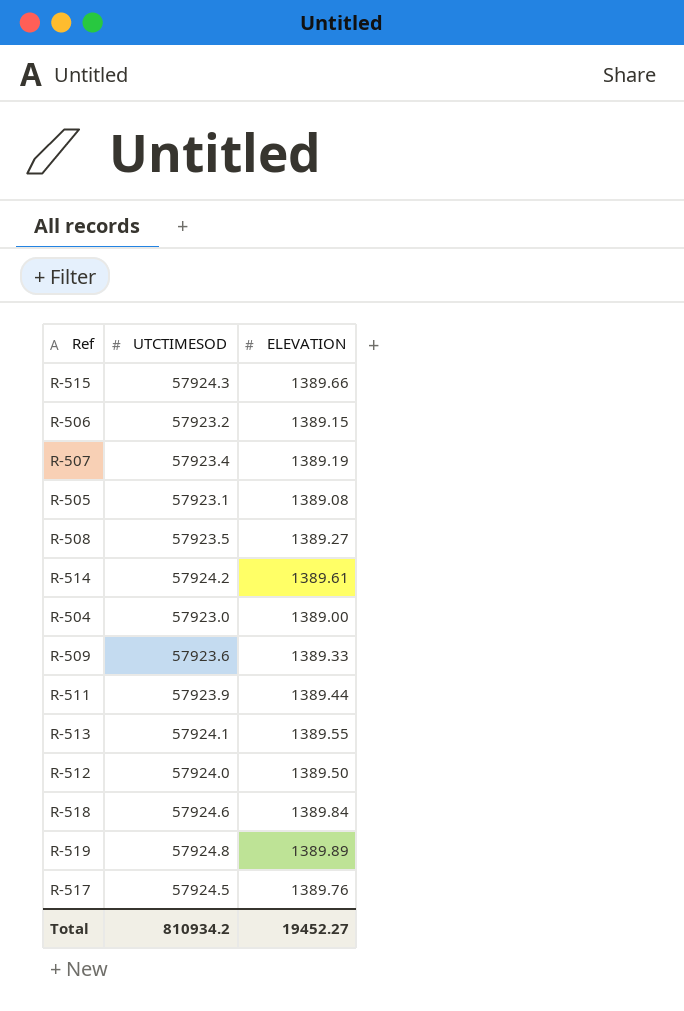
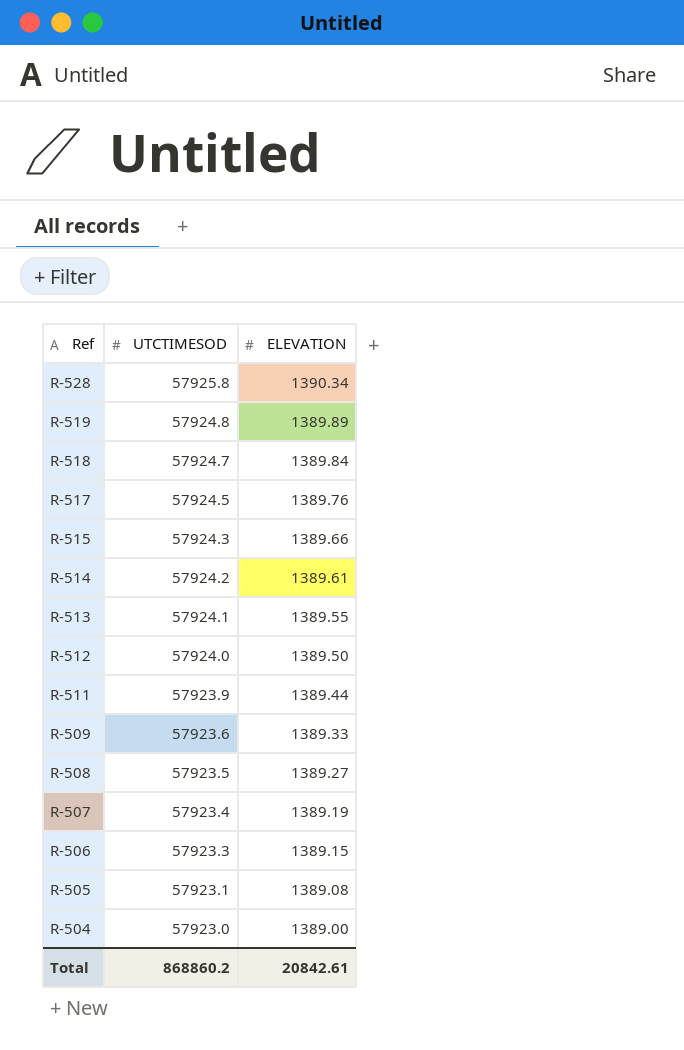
row order: none -> Ref descending
row R-528: none -> 57925.8 | 1390.34
R-518 | UTCTIMESOD: 57924.6 -> 57924.7
R-506 | UTCTIMESOD: 57923.2 -> 57923.3
Total | UTCTIMESOD: 810934.2 -> 868860.2
Total | ELEVATION: 19452.27 -> 20842.61

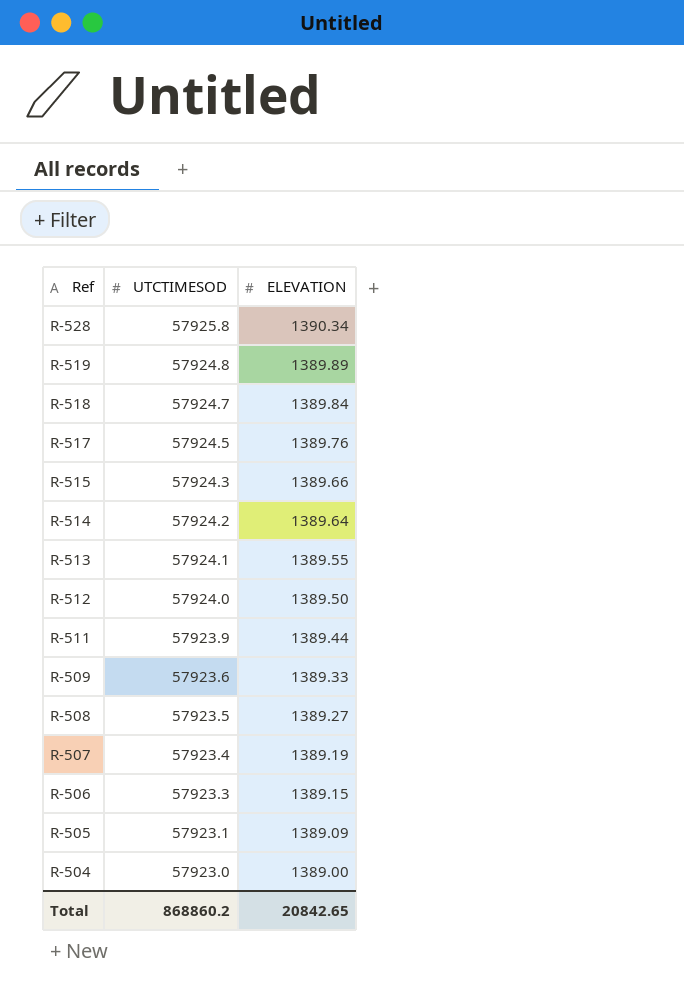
R-514 | ELEVATION: 1389.61 -> 1389.64
R-505 | ELEVATION: 1389.08 -> 1389.09
Total | ELEVATION: 20842.61 -> 20842.65

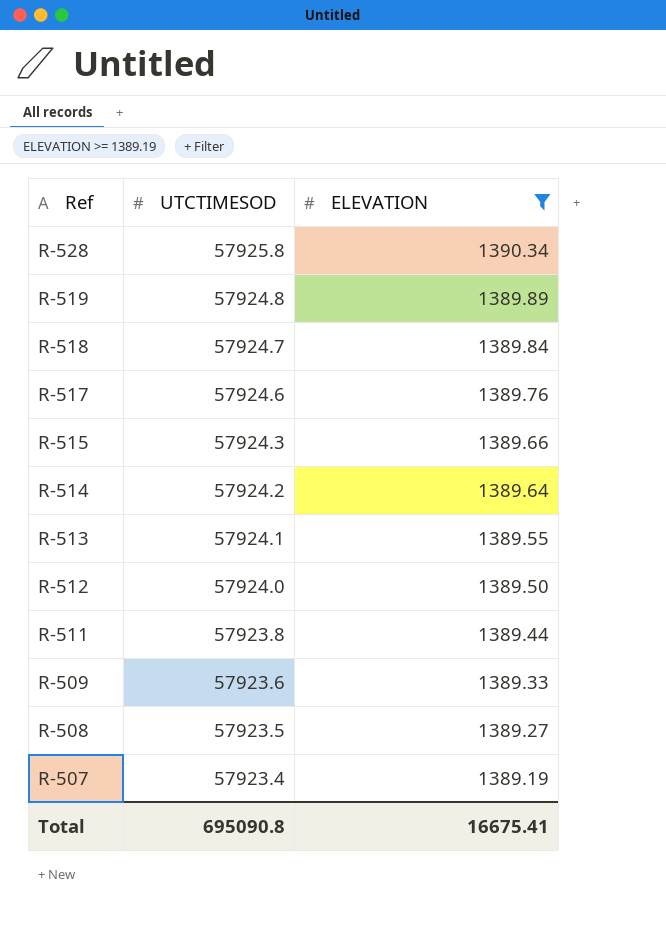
filter: none -> ELEVATION >= 1389.19
R-517 | UTCTIMESOD: 57924.5 -> 57924.6
R-511 | UTCTIMESOD: 57923.9 -> 57923.8
Total | UTCTIMESOD: 868860.2 -> 695090.8
Total | ELEVATION: 20842.65 -> 16675.41

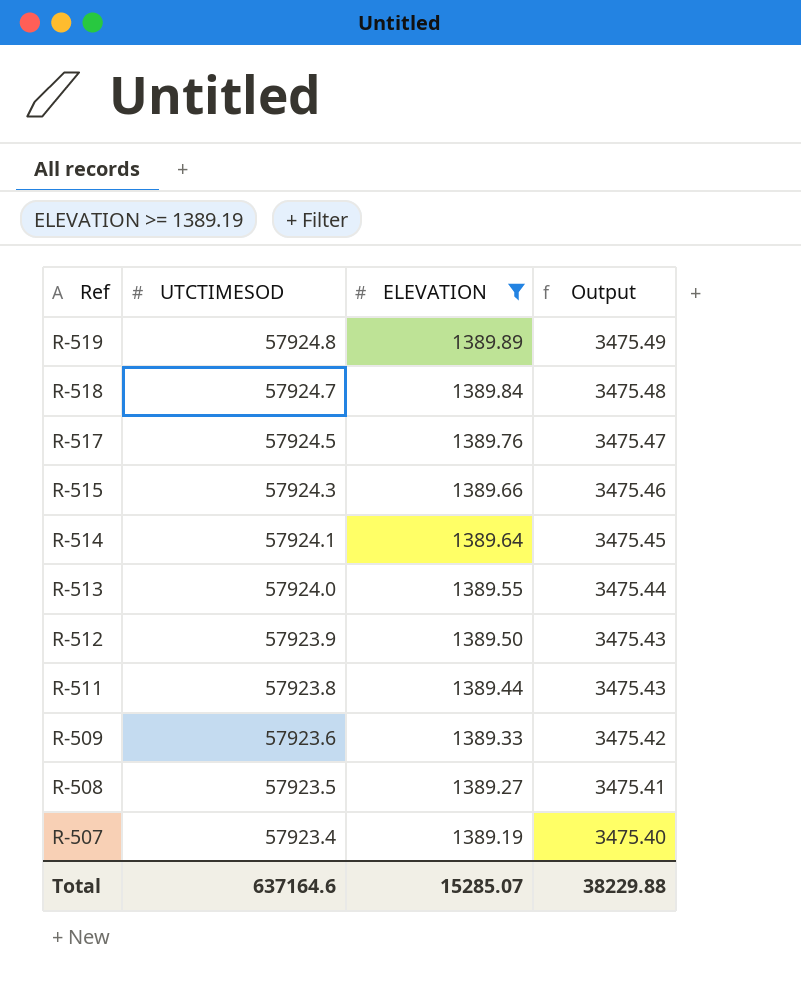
column Output | formula: none -> [UTCTIMESOD] * 0.06
row R-528: 57925.8 | 1390.34 -> none
R-517 | UTCTIMESOD: 57924.6 -> 57924.5
R-514 | UTCTIMESOD: 57924.2 -> 57924.1
R-513 | UTCTIMESOD: 57924.1 -> 57924.0
R-512 | UTCTIMESOD: 57924.0 -> 57923.9
Total | UTCTIMESOD: 695090.8 -> 637164.6
Total | ELEVATION: 16675.41 -> 15285.07

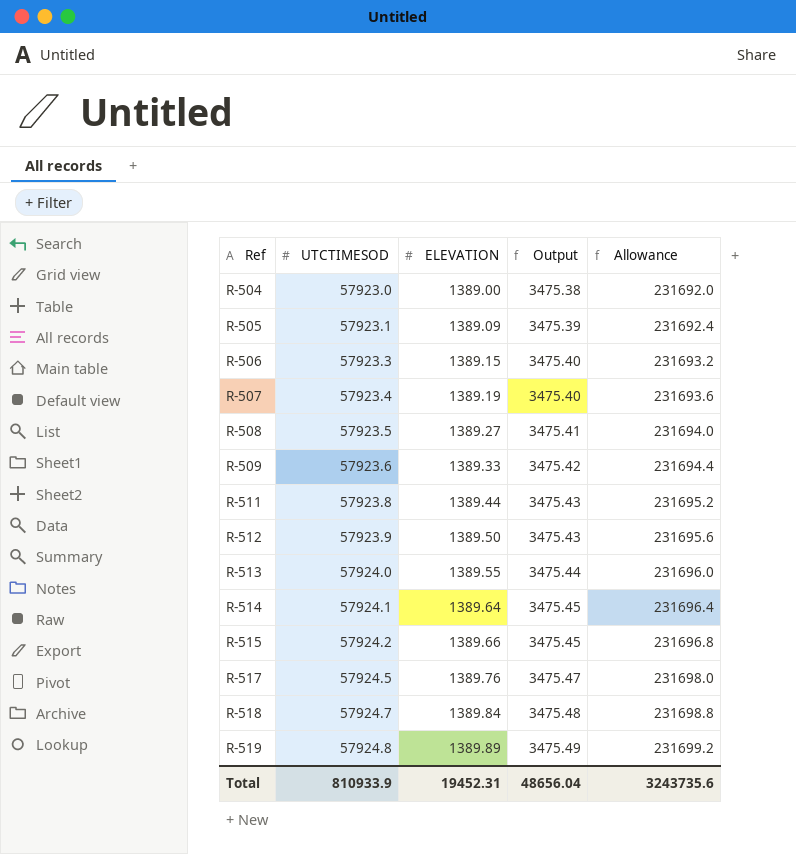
filter: ELEVATION >= 1389.19 -> none
row order: Ref descending -> Ref ascending
column Allowance | formula: none -> [UTCTIMESOD] * 4
R-515 | UTCTIMESOD: 57924.3 -> 57924.2
R-515 | Output: 3475.46 -> 3475.45
Total | UTCTIMESOD: 637164.6 -> 810933.9
Total | ELEVATION: 15285.07 -> 19452.31
Total | Output: 38229.88 -> 48656.04

